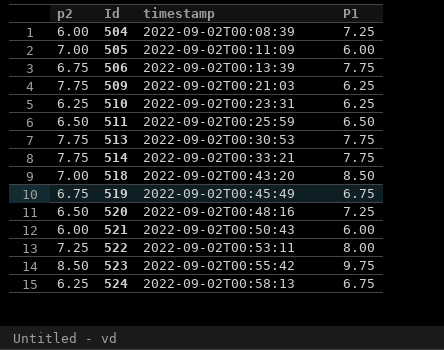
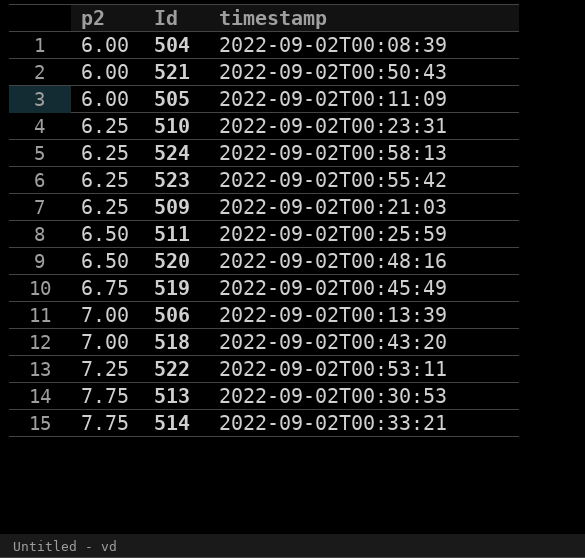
row order: Id ascending -> p2 ascending
column P1 | position: 4 -> none
505 | p2: 7.00 -> 6.00
523 | p2: 8.50 -> 6.25
509 | p2: 7.75 -> 6.25
506 | p2: 6.75 -> 7.00

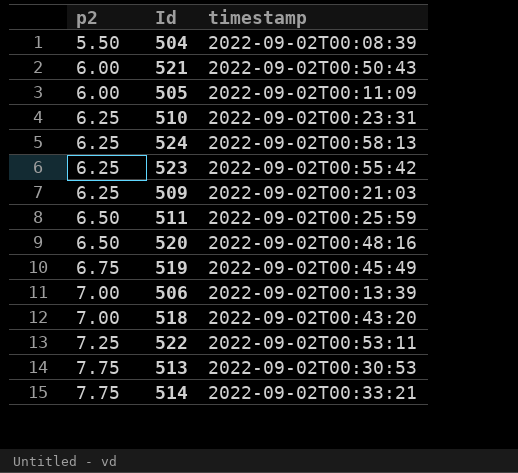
504 | p2: 6.00 -> 5.50

